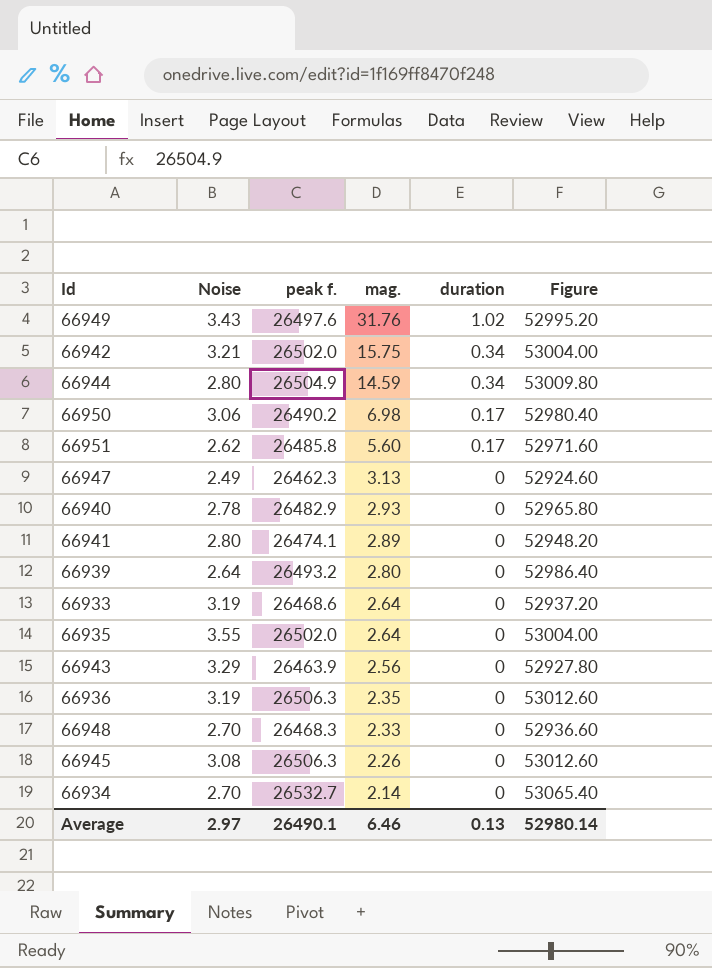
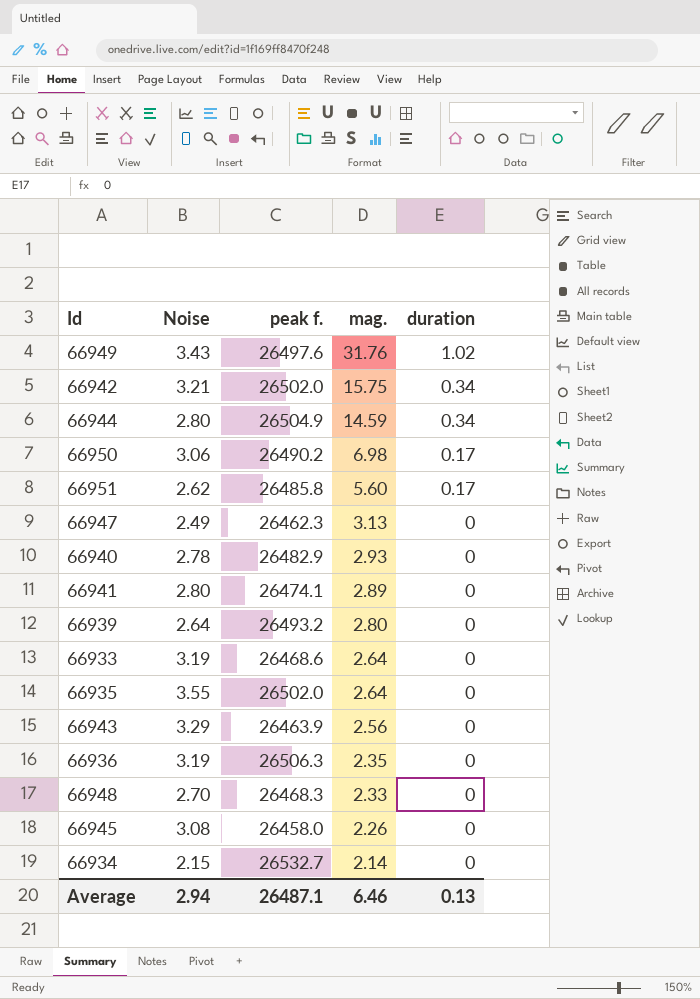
column Figure | formula: [peak f.] * 2 -> none
66945 | peak f.: 26506.3 -> 26458.0
66934 | Noise: 2.70 -> 2.15
Average | Noise: 2.97 -> 2.94
Average | peak f.: 26490.1 -> 26487.1

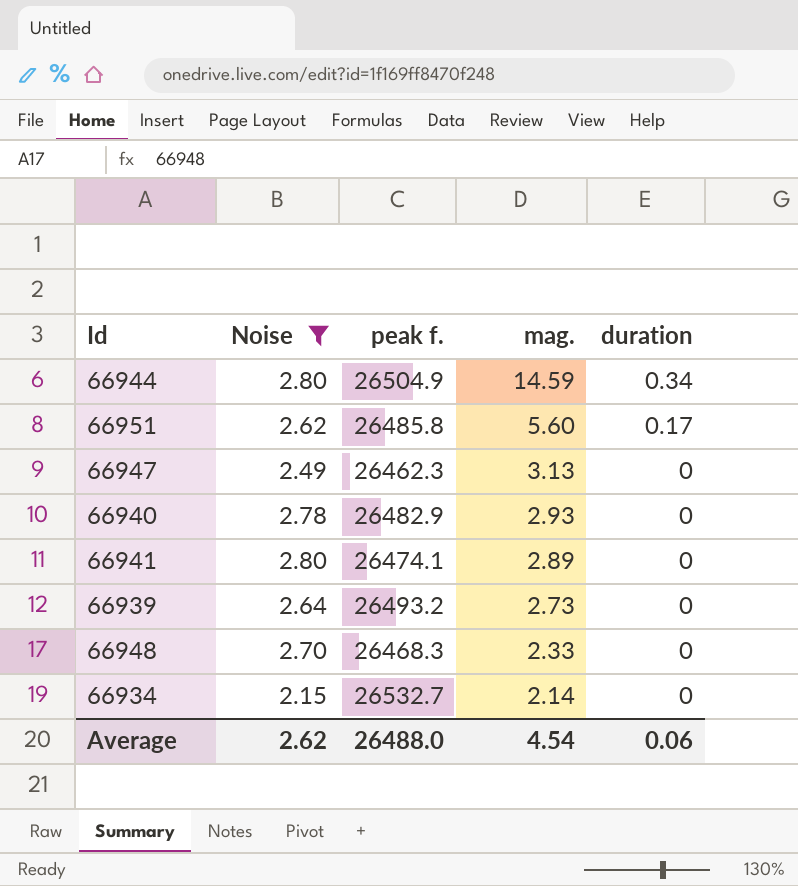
filter: none -> Noise <= 2.80
66939 | mag.: 2.80 -> 2.73
Average | Noise: 2.94 -> 2.62
Average | peak f.: 26487.1 -> 26488.0
Average | mag.: 6.46 -> 4.54
Average | duration: 0.13 -> 0.06

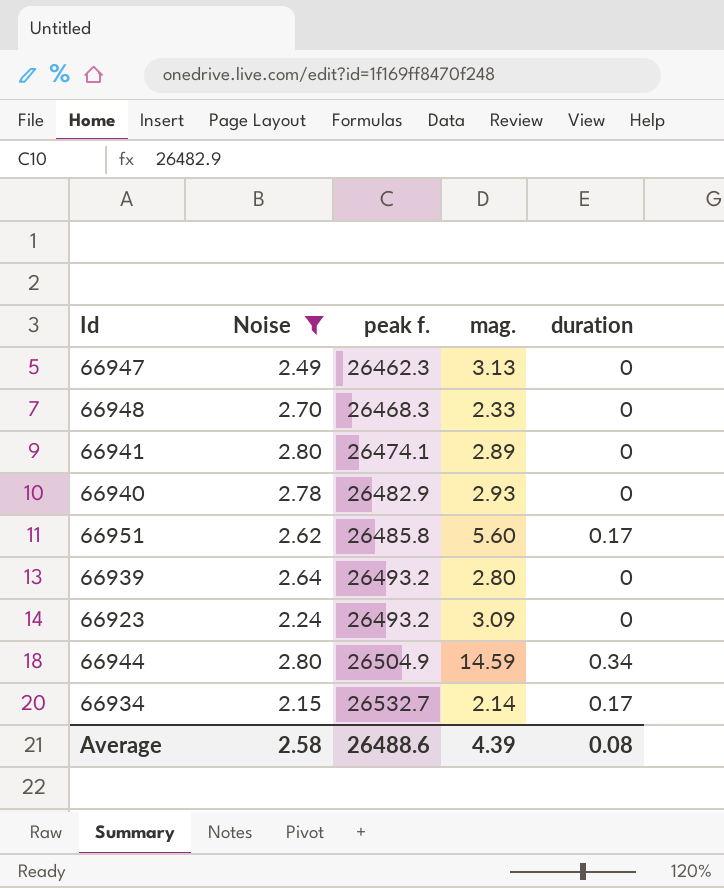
row order: mag. descending -> peak f. ascending
66939 | mag.: 2.73 -> 2.80
row 66923: none -> 2.24 | 26493.2 | 3.09 | 0
66934 | duration: 0 -> 0.17
Average | Noise: 2.62 -> 2.58
Average | peak f.: 26488.0 -> 26488.6
Average | mag.: 4.54 -> 4.39
Average | duration: 0.06 -> 0.08

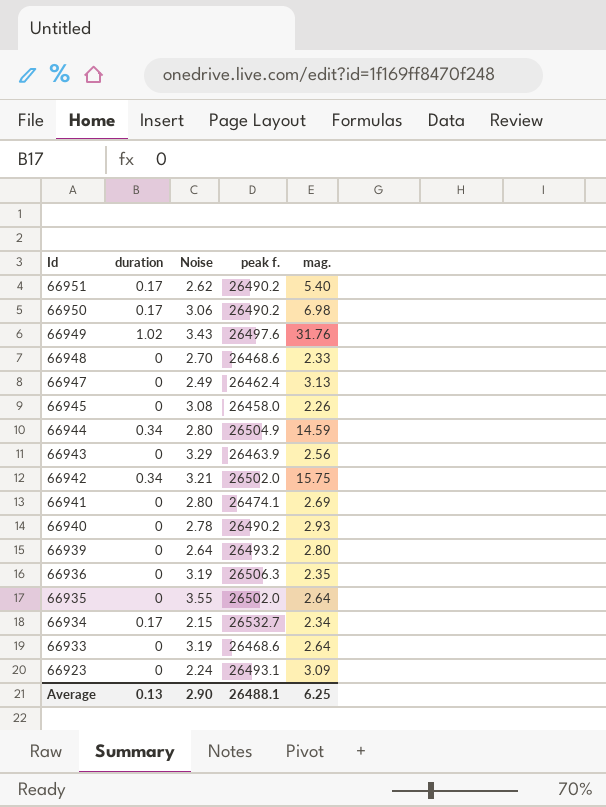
filter: Noise <= 2.80 -> none
row order: peak f. ascending -> Id descending
column duration | position: 5 -> 2
66951 | peak f.: 26485.8 -> 26490.2
66951 | mag.: 5.60 -> 5.40
66948 | peak f.: 26468.3 -> 26468.6
66947 | peak f.: 26462.3 -> 26462.4
66941 | mag.: 2.89 -> 2.69
66940 | peak f.: 26482.9 -> 26490.2
66934 | mag.: 2.14 -> 2.34
66923 | peak f.: 26493.2 -> 26493.1
Average | duration: 0.08 -> 0.13
Average | Noise: 2.58 -> 2.90
Average | peak f.: 26488.6 -> 26488.1
Average | mag.: 4.39 -> 6.25

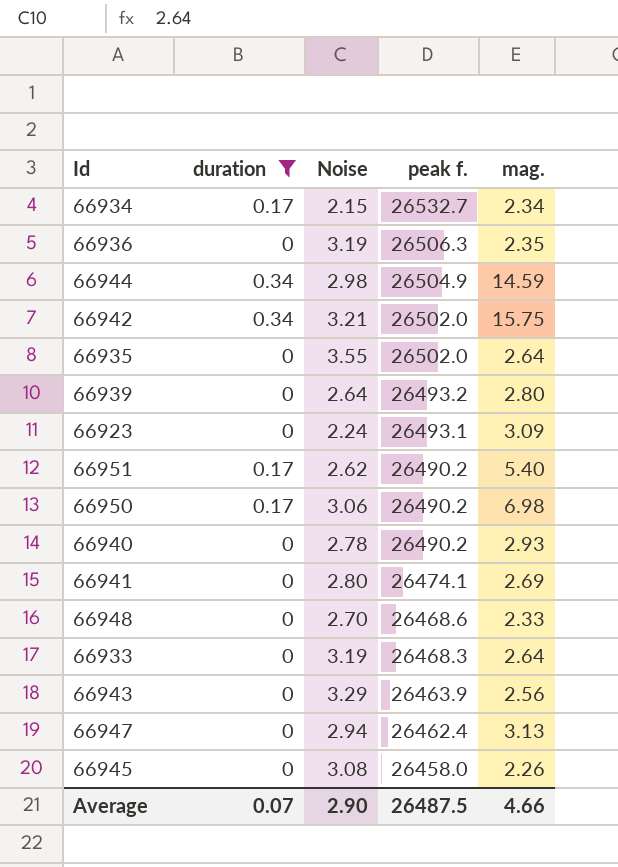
filter: none -> duration != 1.02
row order: Id descending -> peak f. descending
66944 | Noise: 2.80 -> 2.98
66933 | peak f.: 26468.6 -> 26468.3
66947 | Noise: 2.49 -> 2.94
Average | duration: 0.13 -> 0.07
Average | peak f.: 26488.1 -> 26487.5
Average | mag.: 6.25 -> 4.66

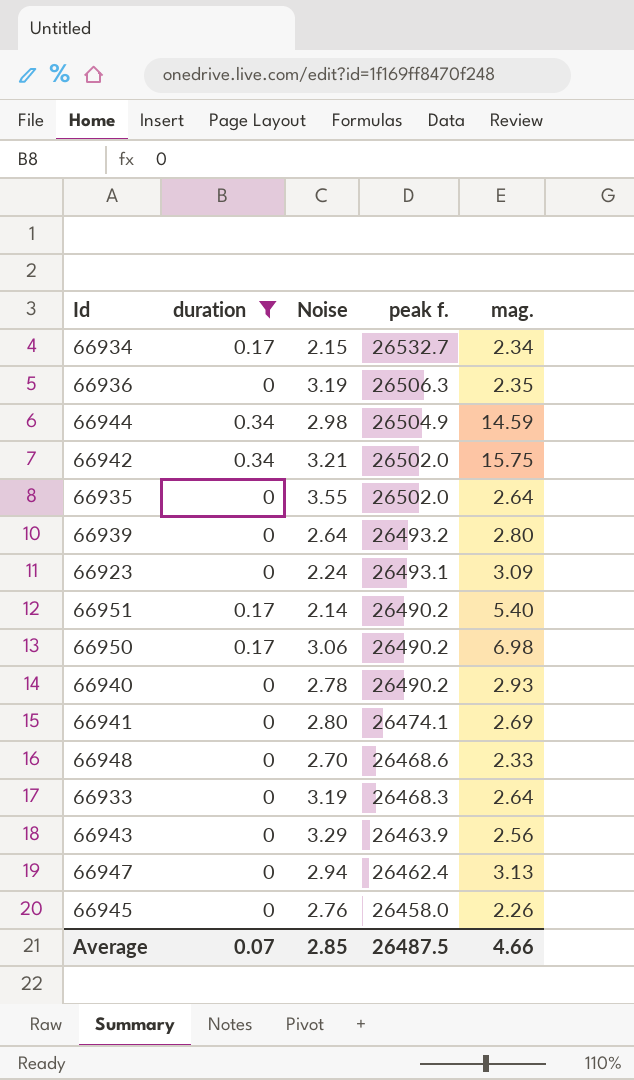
66951 | Noise: 2.62 -> 2.14
66945 | Noise: 3.08 -> 2.76
Average | Noise: 2.90 -> 2.85

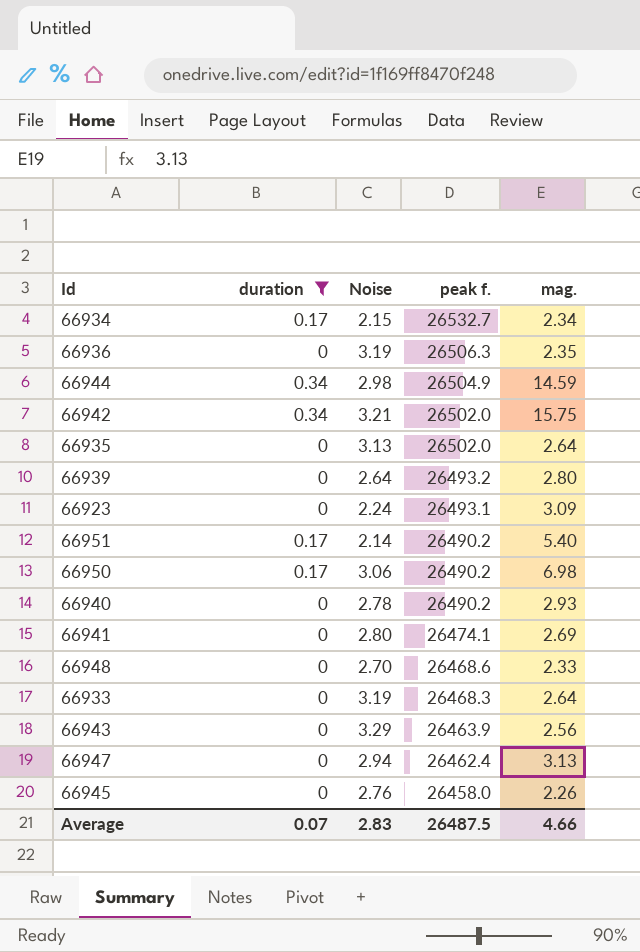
66935 | Noise: 3.55 -> 3.13
Average | Noise: 2.85 -> 2.83

